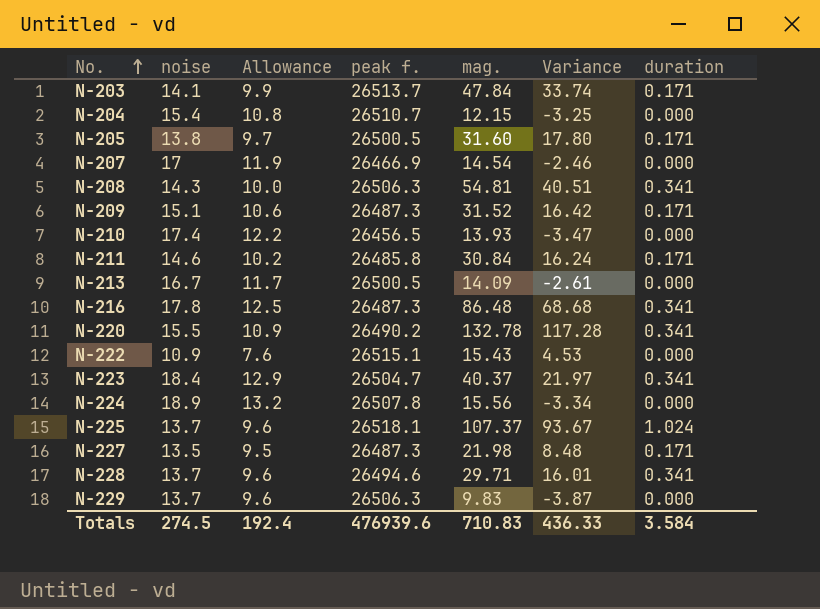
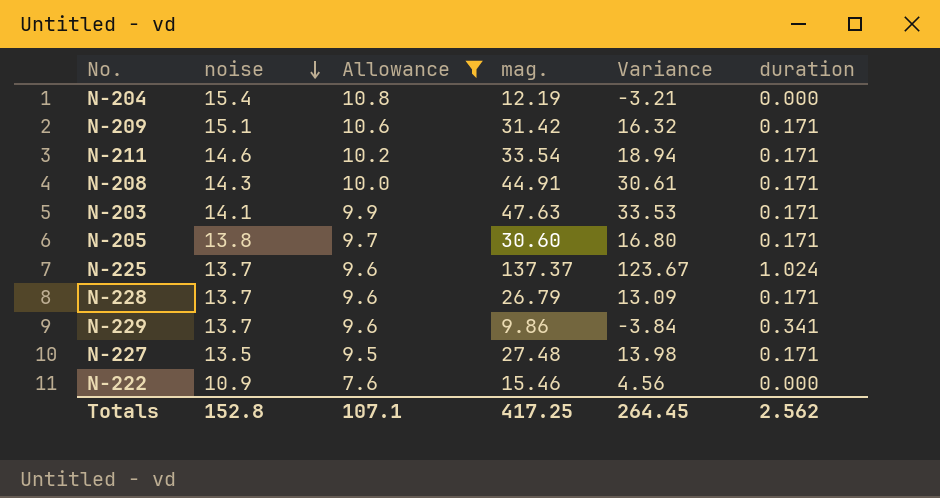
filter: none -> Allowance <= 10.8
row order: No. ascending -> noise descending
column peak f. | position: 4 -> none
N-204 | mag.: 12.15 -> 12.19
N-204 | Variance: -3.25 -> -3.21
N-209 | mag.: 31.52 -> 31.42
N-209 | Variance: 16.42 -> 16.32
N-211 | mag.: 30.84 -> 33.54
N-211 | Variance: 16.24 -> 18.94
N-208 | mag.: 54.81 -> 44.91
N-208 | Variance: 40.51 -> 30.61
N-208 | duration: 0.341 -> 0.171
N-203 | mag.: 47.84 -> 47.63
N-203 | Variance: 33.74 -> 33.53
N-205 | mag.: 31.60 -> 30.60
N-205 | Variance: 17.80 -> 16.80
N-225 | mag.: 107.37 -> 137.37
N-225 | Variance: 93.67 -> 123.67
N-228 | mag.: 29.71 -> 26.79
N-228 | Variance: 16.01 -> 13.09
N-228 | duration: 0.341 -> 0.171
N-229 | mag.: 9.83 -> 9.86
N-229 | Variance: -3.87 -> -3.84
N-229 | duration: 0.000 -> 0.341
N-227 | mag.: 21.98 -> 27.48
N-227 | Variance: 8.48 -> 13.98
N-222 | mag.: 15.43 -> 15.46
N-222 | Variance: 4.53 -> 4.56
Totals | noise: 274.5 -> 152.8
Totals | Allowance: 192.4 -> 107.1
Totals | mag.: 710.83 -> 417.25
Totals | Variance: 436.33 -> 264.45
Totals | duration: 3.584 -> 2.562

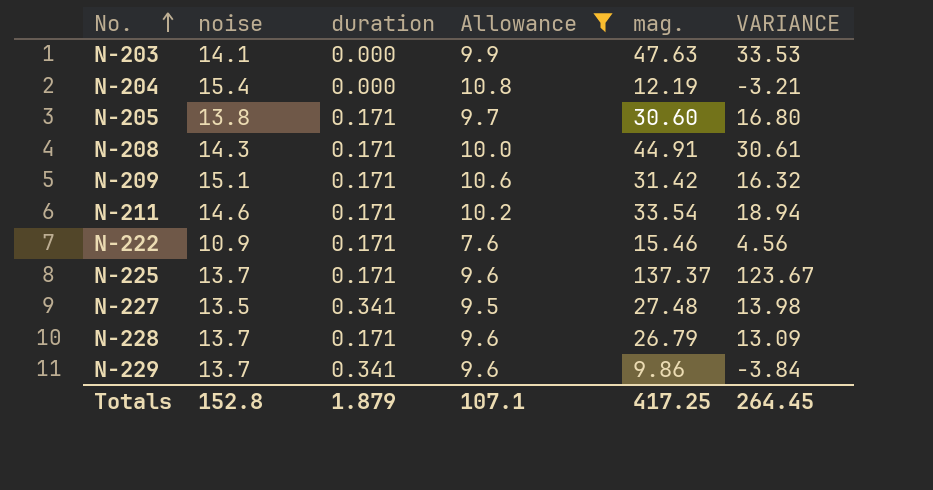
row order: noise descending -> No. ascending
column duration | position: 6 -> 3
column name: Variance -> VARIANCE
N-203 | duration: 0.171 -> 0.000
N-222 | duration: 0.000 -> 0.171
N-225 | duration: 1.024 -> 0.171
N-227 | duration: 0.171 -> 0.341
Totals | duration: 2.562 -> 1.879

